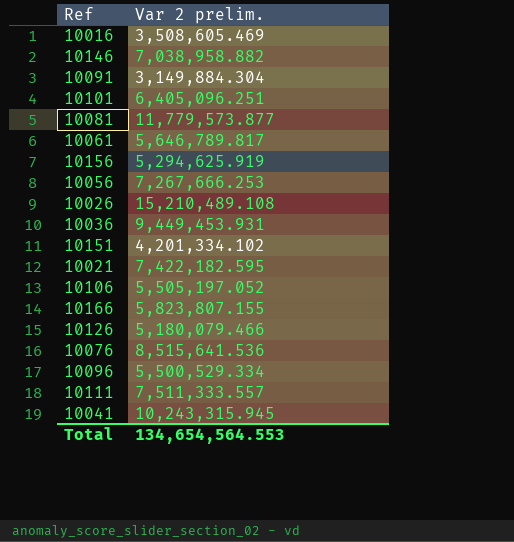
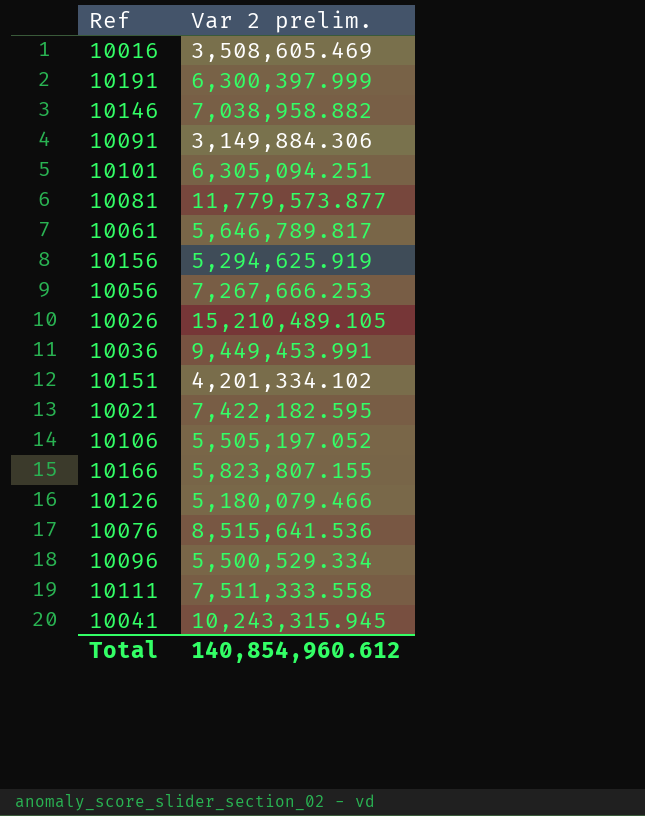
row 10191: none -> 6,300,397.999
10091 | Var 2 prelim.: 3,149,884.304 -> 3,149,884.306
10101 | Var 2 prelim.: 6,405,096.251 -> 6,305,094.251
10026 | Var 2 prelim.: 15,210,489.108 -> 15,210,489.105
10036 | Var 2 prelim.: 9,449,453.931 -> 9,449,453.991
10111 | Var 2 prelim.: 7,511,333.557 -> 7,511,333.558
Total | Var 2 prelim.: 134,654,564.553 -> 140,854,960.612

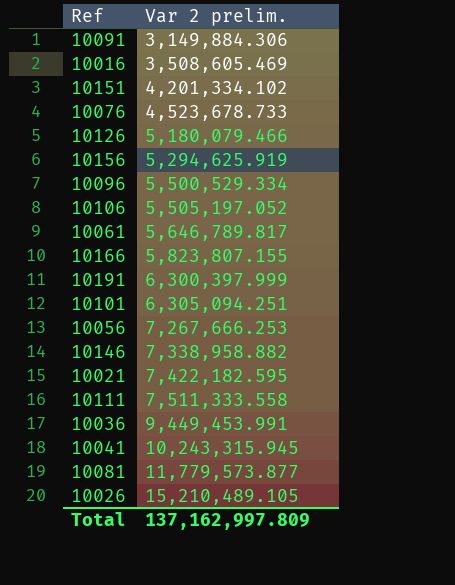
row order: none -> Var 2 prelim. ascending
10076 | Var 2 prelim.: 8,515,641.536 -> 4,523,678.733
10146 | Var 2 prelim.: 7,038,958.882 -> 7,338,958.882
Total | Var 2 prelim.: 140,854,960.612 -> 137,162,997.809

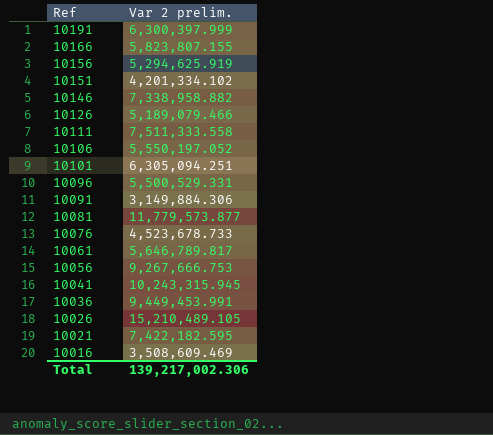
row order: Var 2 prelim. ascending -> Ref descending
10126 | Var 2 prelim.: 5,180,079.466 -> 5,189,079.466
10106 | Var 2 prelim.: 5,505,197.052 -> 5,550,197.052
10096 | Var 2 prelim.: 5,500,529.334 -> 5,500,529.331
10056 | Var 2 prelim.: 7,267,666.253 -> 9,267,666.753
10016 | Var 2 prelim.: 3,508,605.469 -> 3,508,609.469
Total | Var 2 prelim.: 137,162,997.809 -> 139,217,002.306

